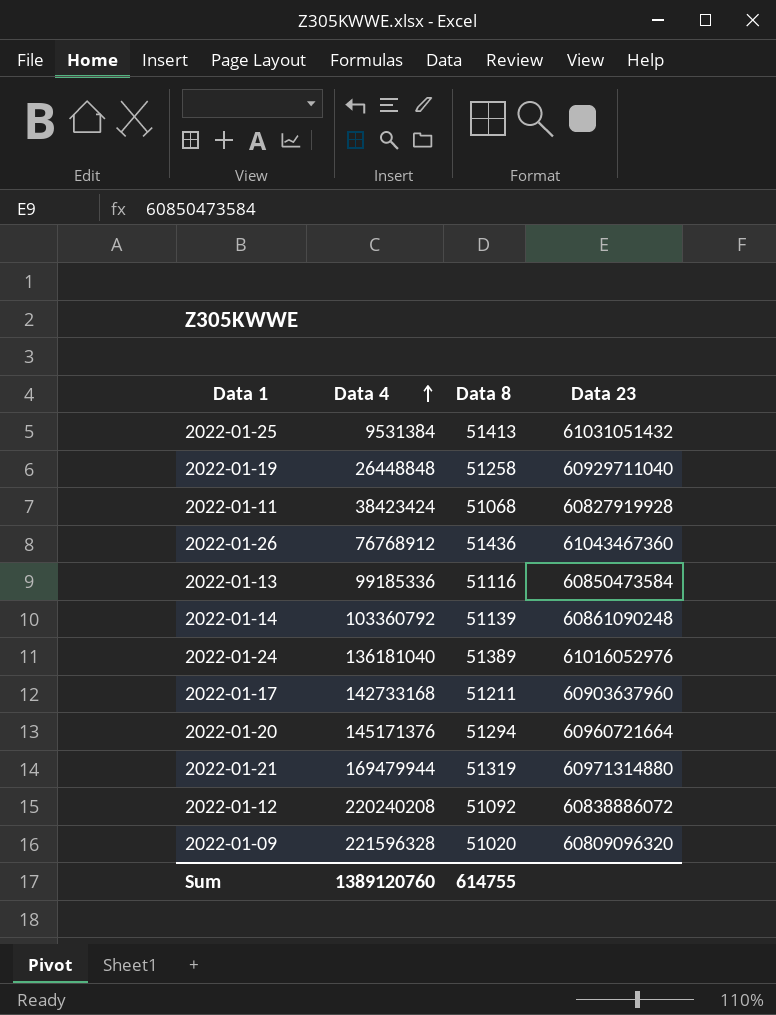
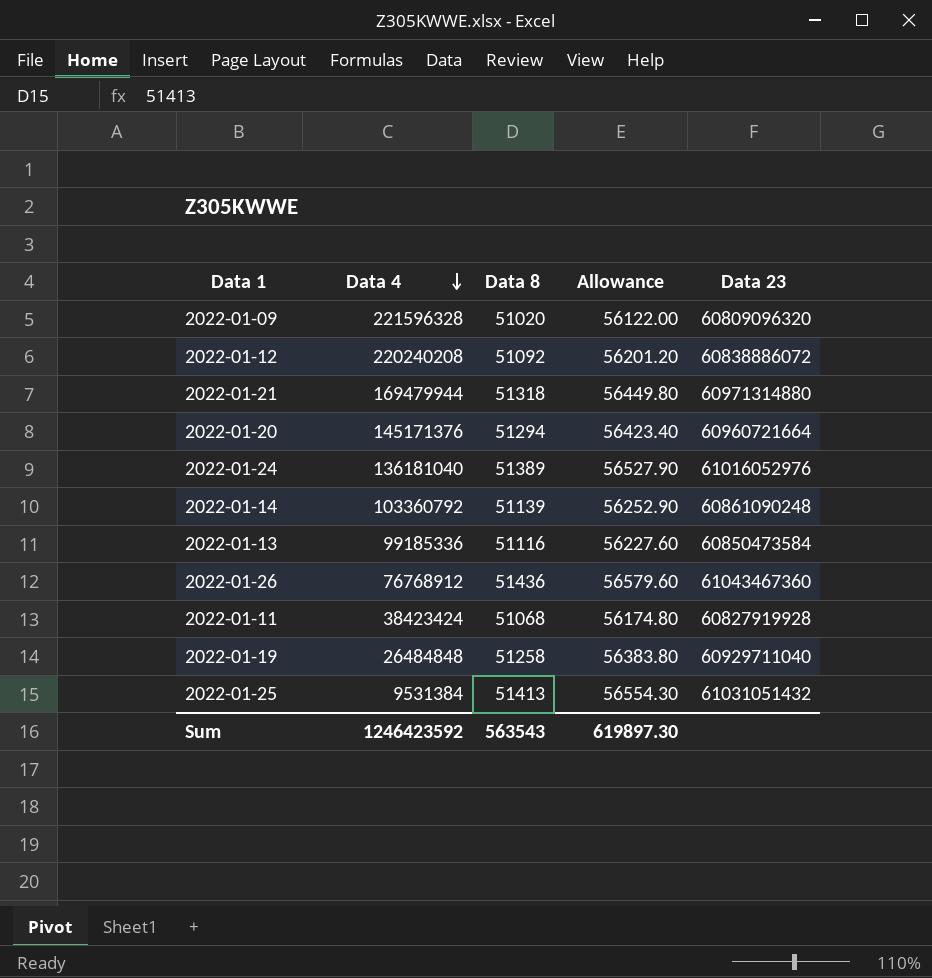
row order: Data 4 ascending -> Data 4 descending
column Allowance | formula: none -> [Data 8] * 1.1
row 2022-01-17: 142733168 | 51211 | 60903637960 -> none
2022-01-21 | Data 8: 51319 -> 51318
2022-01-19 | Data 4: 26448848 -> 26484848
Sum | Data 4: 1389120760 -> 1246423592
Sum | Data 8: 614755 -> 563543

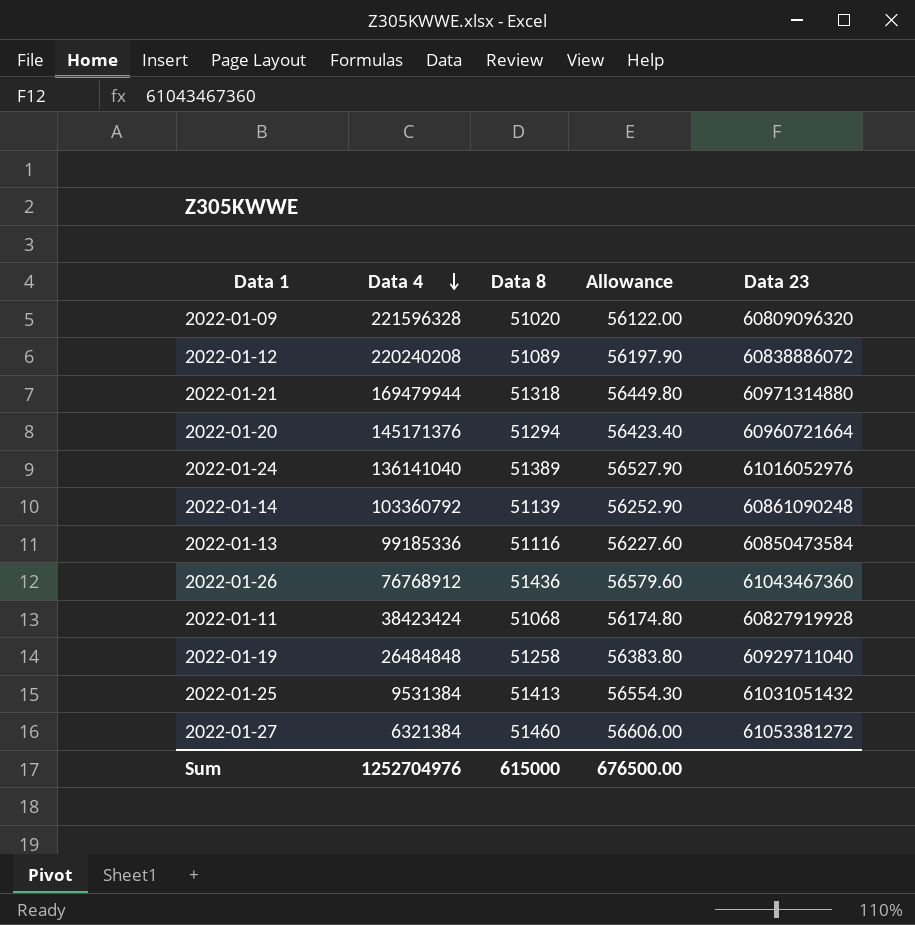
2022-01-12 | Data 8: 51092 -> 51089
2022-01-12 | Allowance: 56201.20 -> 56197.90
2022-01-24 | Data 4: 136181040 -> 136141040
row 2022-01-27: none -> 6321384 | 51460 | 56606.00 | 61053381272
Sum | Data 4: 1246423592 -> 1252704976
Sum | Data 8: 563543 -> 615000
Sum | Allowance: 619897.30 -> 676500.00

